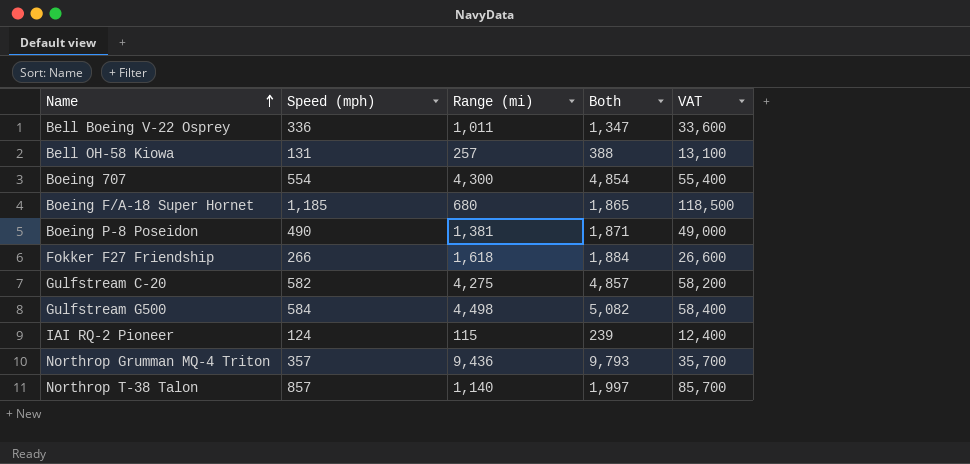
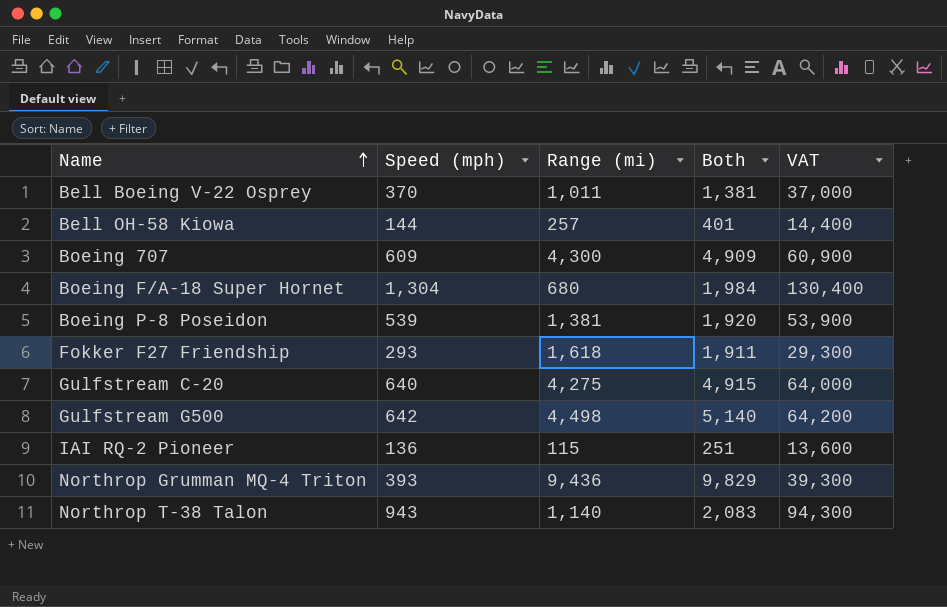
Bell Boeing V-22 Osprey | Speed (mph): 336 -> 370
Bell Boeing V-22 Osprey | Both: 1,347 -> 1,381
Bell Boeing V-22 Osprey | VAT: 33,600 -> 37,000
Bell OH-58 Kiowa | Speed (mph): 131 -> 144
Bell OH-58 Kiowa | Both: 388 -> 401
Bell OH-58 Kiowa | VAT: 13,100 -> 14,400
Boeing 707 | Speed (mph): 554 -> 609
Boeing 707 | Both: 4,854 -> 4,909
Boeing 707 | VAT: 55,400 -> 60,900
Boeing F/A-18 Super Hornet | Speed (mph): 1,185 -> 1,304
Boeing F/A-18 Super Hornet | Both: 1,865 -> 1,984
Boeing F/A-18 Super Hornet | VAT: 118,500 -> 130,400
Boeing P-8 Poseidon | Speed (mph): 490 -> 539
Boeing P-8 Poseidon | Both: 1,871 -> 1,920
Boeing P-8 Poseidon | VAT: 49,000 -> 53,900
Fokker F27 Friendship | Speed (mph): 266 -> 293
Fokker F27 Friendship | Both: 1,884 -> 1,911
Fokker F27 Friendship | VAT: 26,600 -> 29,300
Gulfstream C-20 | Speed (mph): 582 -> 640
Gulfstream C-20 | Both: 4,857 -> 4,915
Gulfstream C-20 | VAT: 58,200 -> 64,000
Gulfstream G500 | Speed (mph): 584 -> 642
Gulfstream G500 | Both: 5,082 -> 5,140
Gulfstream G500 | VAT: 58,400 -> 64,200
IAI RQ-2 Pioneer | Speed (mph): 124 -> 136
IAI RQ-2 Pioneer | Both: 239 -> 251
IAI RQ-2 Pioneer | VAT: 12,400 -> 13,600
Northrop Grumman MQ-4 Triton | Speed (mph): 357 -> 393
Northrop Grumman MQ-4 Triton | Both: 9,793 -> 9,829
Northrop Grumman MQ-4 Triton | VAT: 35,700 -> 39,300
Northrop T-38 Talon | Speed (mph): 857 -> 943
Northrop T-38 Talon | Both: 1,997 -> 2,083
Northrop T-38 Talon | VAT: 85,700 -> 94,300

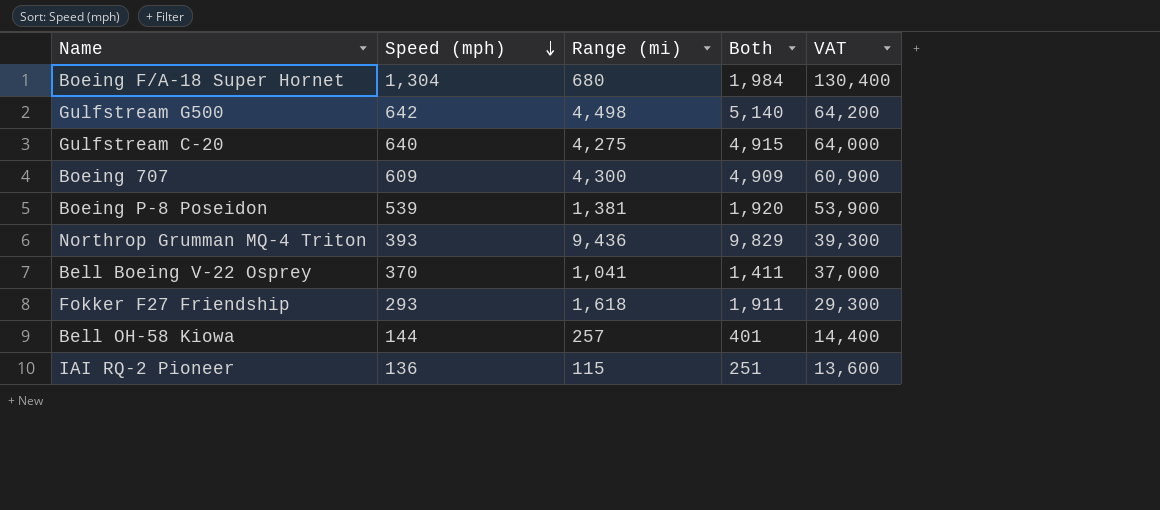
row order: Name ascending -> Speed (mph) descending
row Northrop T-38 Talon: 943 | 1,140 | 2,083 | 94,300 -> none
Bell Boeing V-22 Osprey | Range (mi): 1,011 -> 1,041
Bell Boeing V-22 Osprey | Both: 1,381 -> 1,411

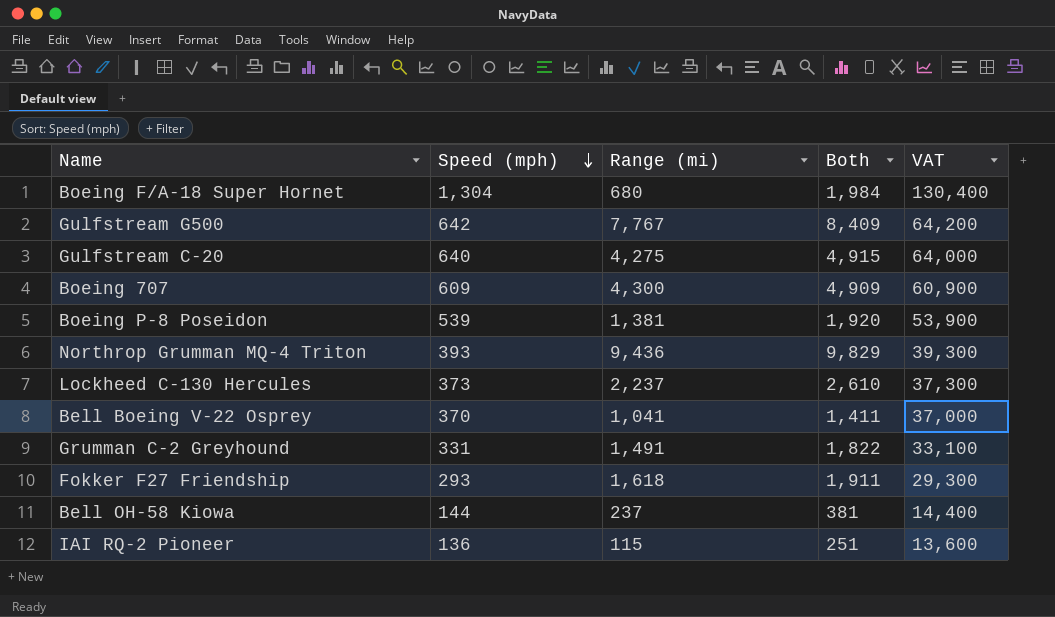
Gulfstream G500 | Range (mi): 4,498 -> 7,767
Gulfstream G500 | Both: 5,140 -> 8,409
row Lockheed C-130 Hercules: none -> 373 | 2,237 | 2,610 | 37,300
row Grumman C-2 Greyhound: none -> 331 | 1,491 | 1,822 | 33,100
Bell OH-58 Kiowa | Range (mi): 257 -> 237
Bell OH-58 Kiowa | Both: 401 -> 381

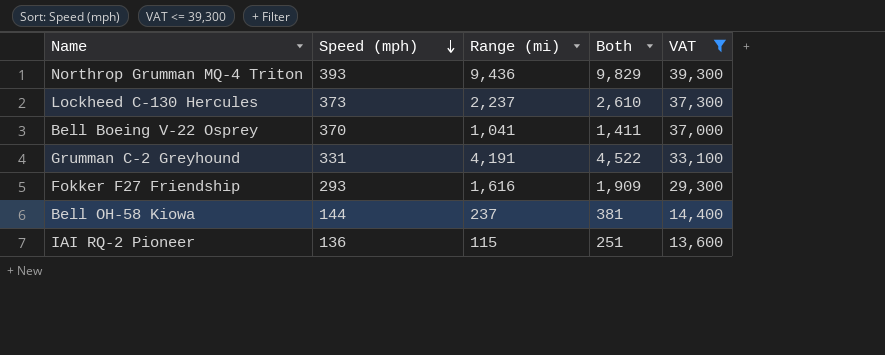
filter: none -> VAT <= 39,300
Grumman C-2 Greyhound | Range (mi): 1,491 -> 4,191
Grumman C-2 Greyhound | Both: 1,822 -> 4,522
Fokker F27 Friendship | Range (mi): 1,618 -> 1,616
Fokker F27 Friendship | Both: 1,911 -> 1,909

